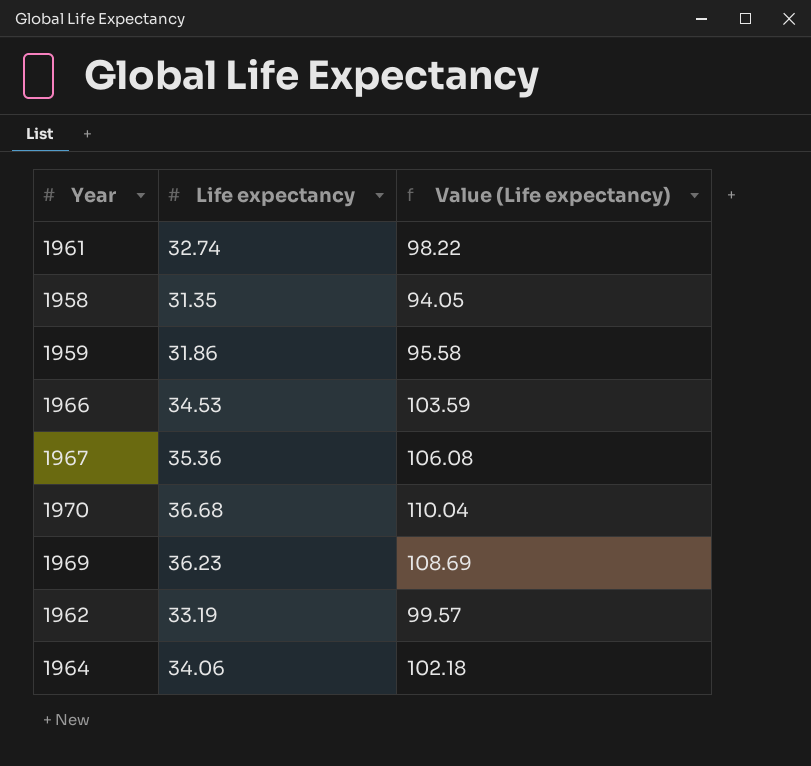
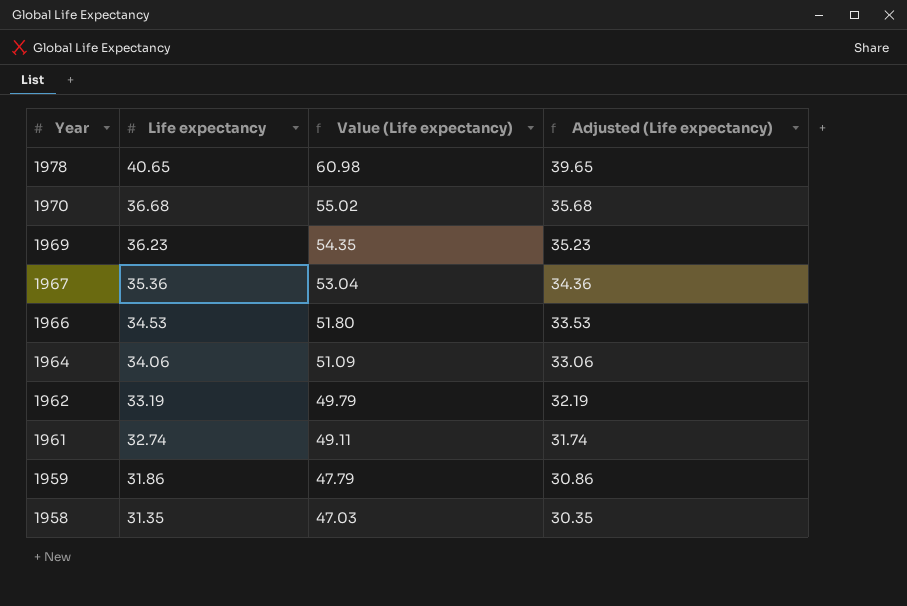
row order: none -> Year descending
column Value (Life expectancy) | formula: [Life expectancy] * 3 -> [Life expectancy] * 1.5
column Adjusted (Life expectancy) | formula: none -> [Life expectancy] - 1
row 1978: none -> 40.65 | 60.98 | 39.65

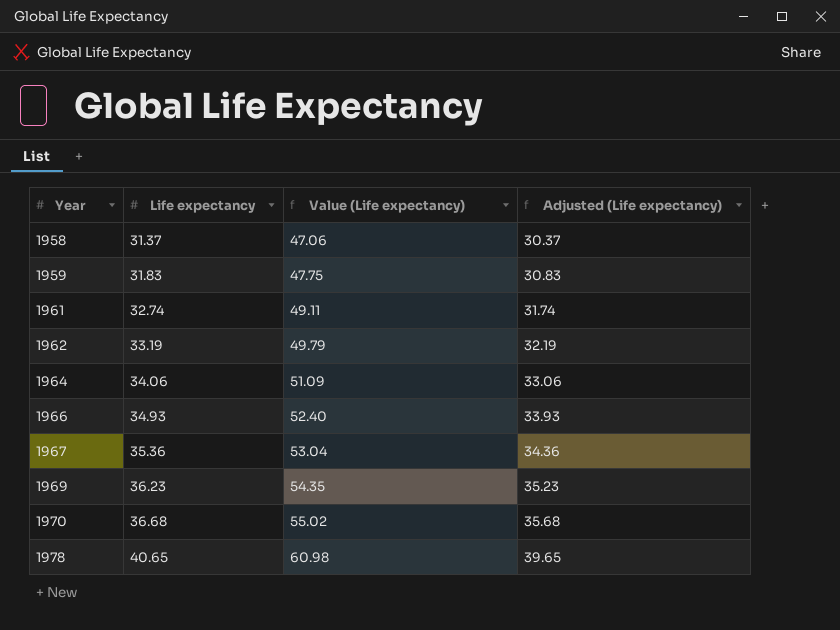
row order: Year descending -> Year ascending
1958 | Life expectancy: 31.35 -> 31.37
1958 | Value (Life expectancy): 47.03 -> 47.06
1958 | Adjusted (Life expectancy): 30.35 -> 30.37
1959 | Life expectancy: 31.86 -> 31.83
1959 | Value (Life expectancy): 47.79 -> 47.75
1959 | Adjusted (Life expectancy): 30.86 -> 30.83
1966 | Life expectancy: 34.53 -> 34.93
1966 | Value (Life expectancy): 51.80 -> 52.40
1966 | Adjusted (Life expectancy): 33.53 -> 33.93

